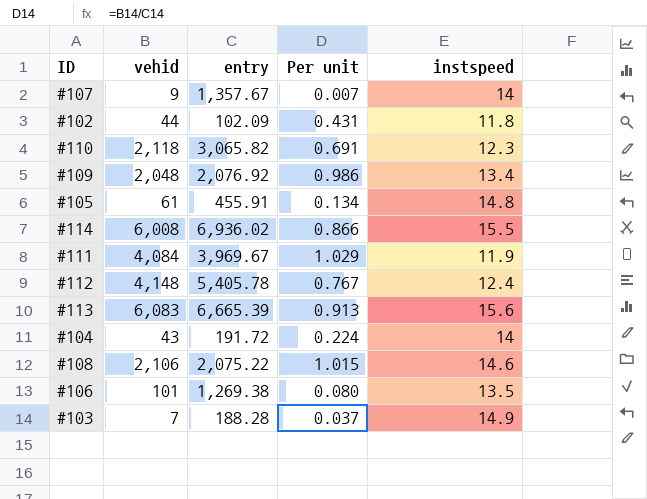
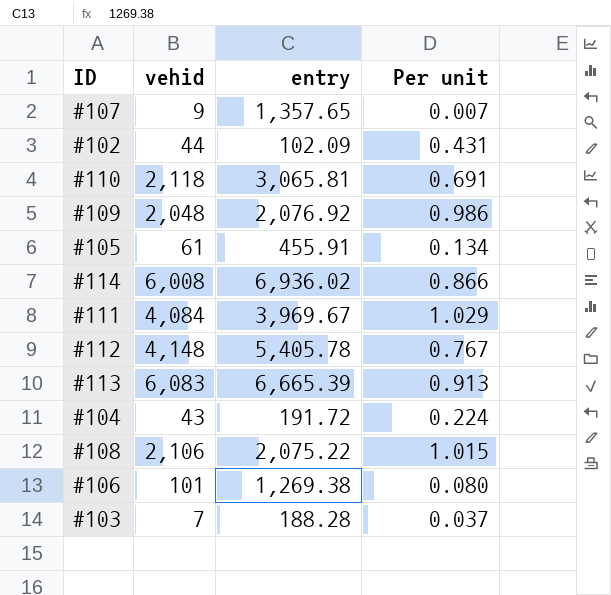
column instspeed | position: 5 -> none
#107 | entry: 1,357.67 -> 1,357.65
#110 | entry: 3,065.82 -> 3,065.81

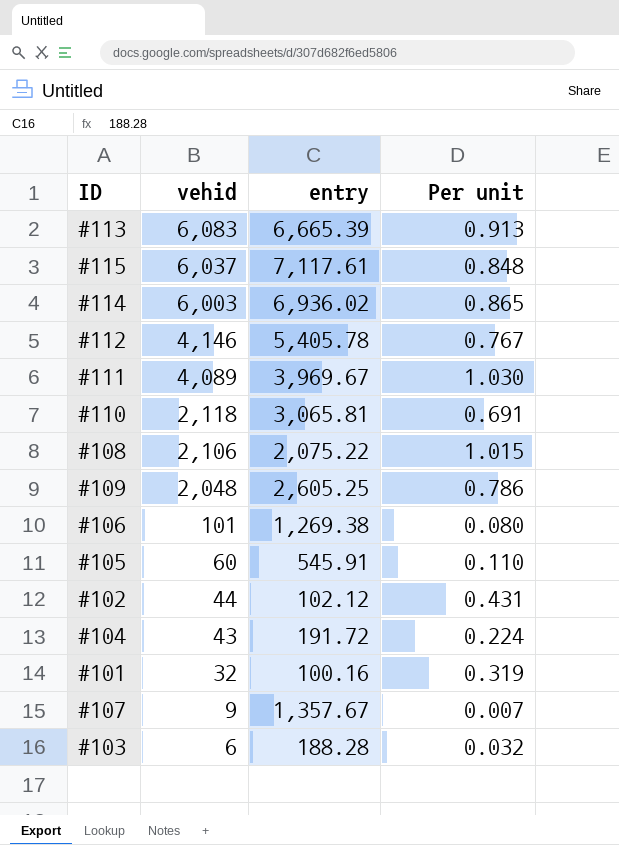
row order: none -> vehid descending
row #115: none -> 6,037 | 7,117.61 | 0.848
#114 | vehid: 6,008 -> 6,003
#114 | Per unit: 0.866 -> 0.865
#112 | vehid: 4,148 -> 4,146
#111 | vehid: 4,084 -> 4,089
#111 | Per unit: 1.029 -> 1.030
#109 | entry: 2,076.92 -> 2,605.25
#109 | Per unit: 0.986 -> 0.786
#105 | vehid: 61 -> 60
#105 | entry: 455.91 -> 545.91
#105 | Per unit: 0.134 -> 0.110
#102 | entry: 102.09 -> 102.12
row #101: none -> 32 | 100.16 | 0.319
#107 | entry: 1,357.65 -> 1,357.67
#103 | vehid: 7 -> 6
#103 | Per unit: 0.037 -> 0.032

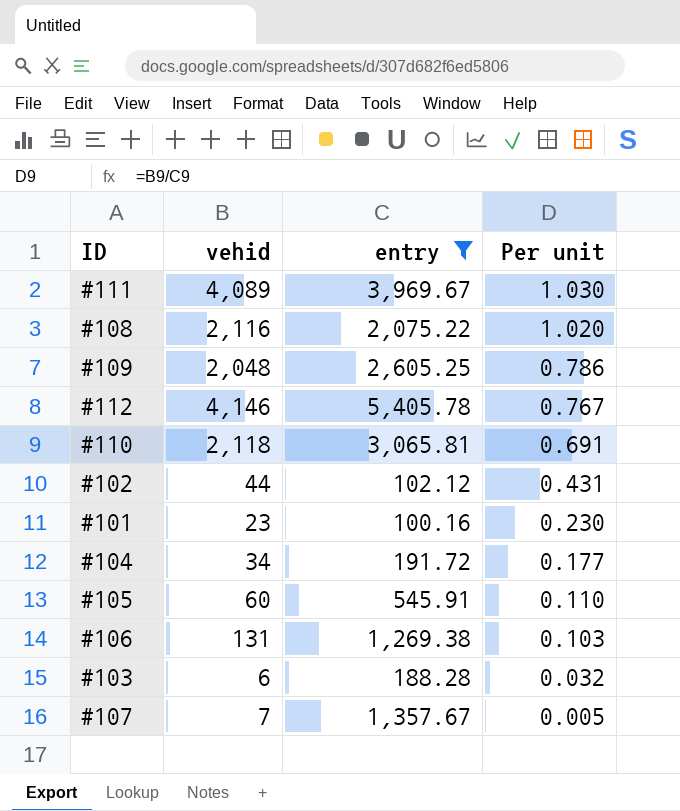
filter: none -> entry <= 5,405.78
row order: vehid descending -> Per unit descending
#108 | vehid: 2,106 -> 2,116
#108 | Per unit: 1.015 -> 1.020
#101 | vehid: 32 -> 23
#101 | Per unit: 0.319 -> 0.230
#104 | vehid: 43 -> 34
#104 | Per unit: 0.224 -> 0.177
#106 | vehid: 101 -> 131
#106 | Per unit: 0.080 -> 0.103
#107 | vehid: 9 -> 7
#107 | Per unit: 0.007 -> 0.005

